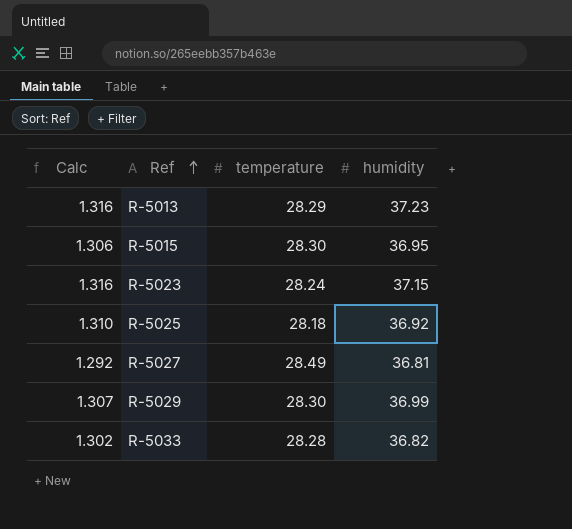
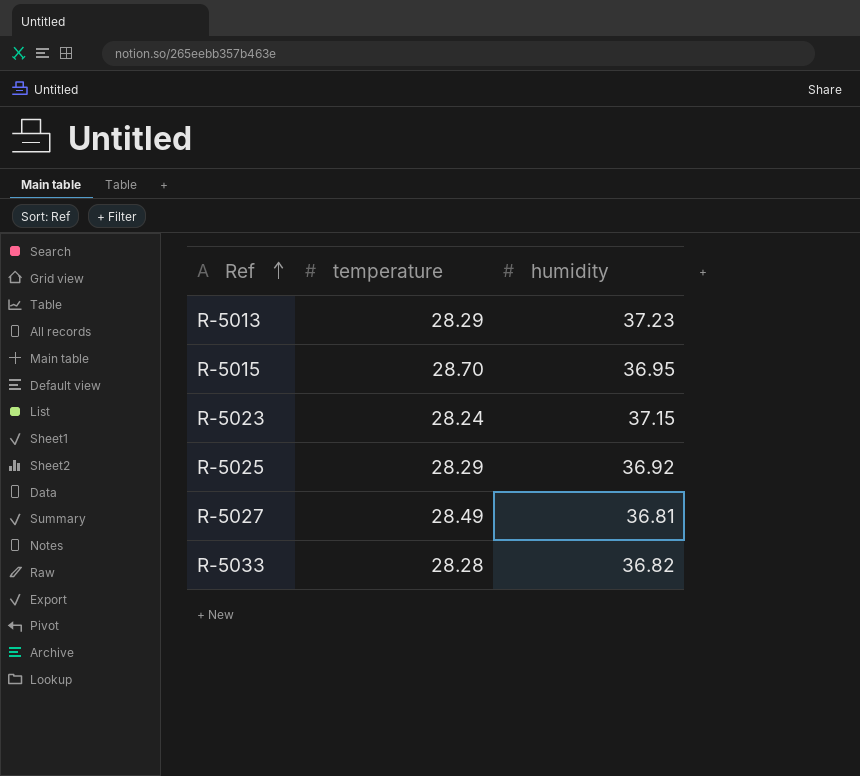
column Calc | formula: [humidity] / [temperature] -> none
row R-5029: 1.307 | 28.30 | 36.99 -> none
R-5015 | temperature: 28.30 -> 28.70
R-5025 | temperature: 28.18 -> 28.29

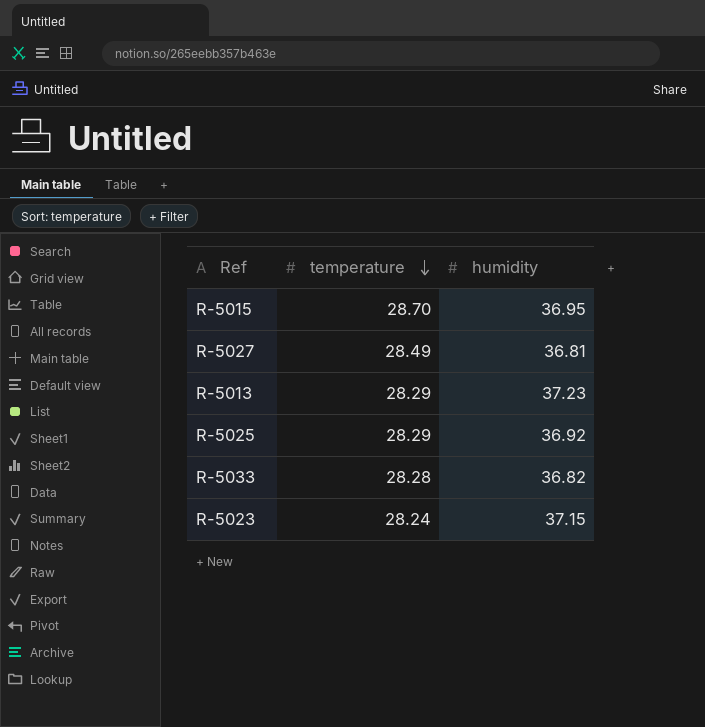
row order: Ref ascending -> temperature descending

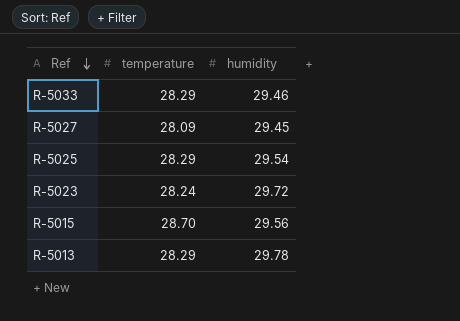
row order: temperature descending -> Ref descending
R-5033 | temperature: 28.28 -> 28.29
R-5033 | humidity: 36.82 -> 29.46
R-5027 | temperature: 28.49 -> 28.09
R-5027 | humidity: 36.81 -> 29.45
R-5025 | humidity: 36.92 -> 29.54
R-5023 | humidity: 37.15 -> 29.72
R-5015 | humidity: 36.95 -> 29.56
R-5013 | humidity: 37.23 -> 29.78

